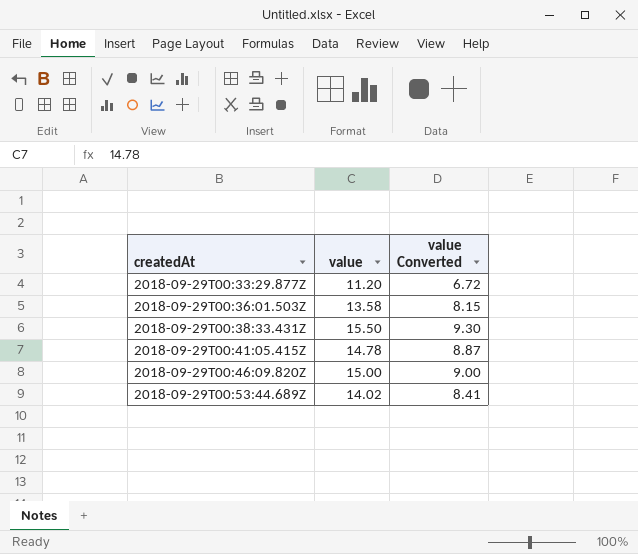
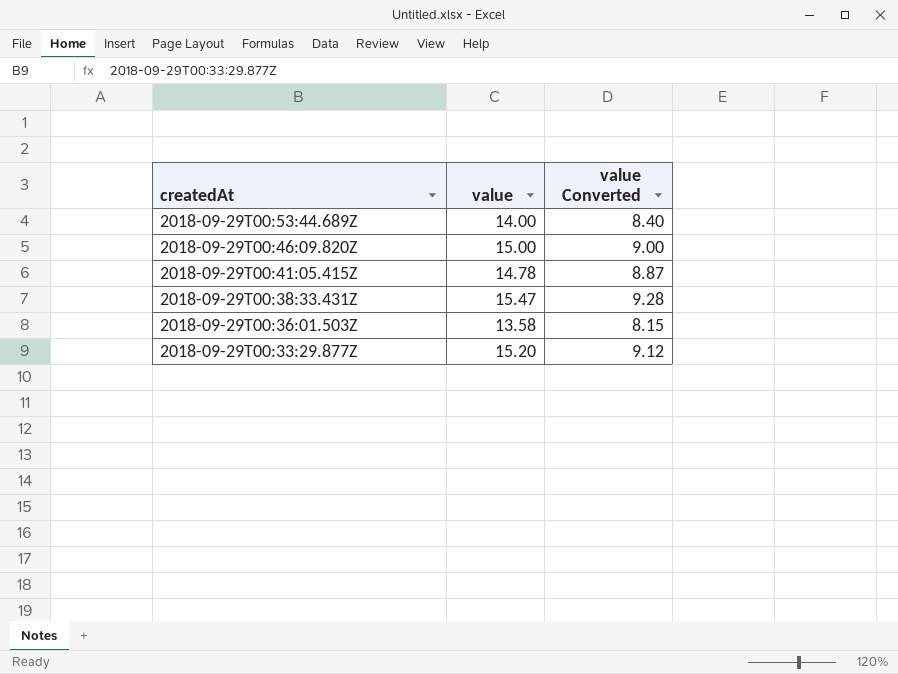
row order: createdAt ascending -> createdAt descending
2018-09-29T00:53:44.689Z | value: 14.02 -> 14.00
2018-09-29T00:53:44.689Z | value Converted: 8.41 -> 8.40
2018-09-29T00:38:33.431Z | value: 15.50 -> 15.47
2018-09-29T00:38:33.431Z | value Converted: 9.30 -> 9.28
2018-09-29T00:33:29.877Z | value: 11.20 -> 15.20
2018-09-29T00:33:29.877Z | value Converted: 6.72 -> 9.12

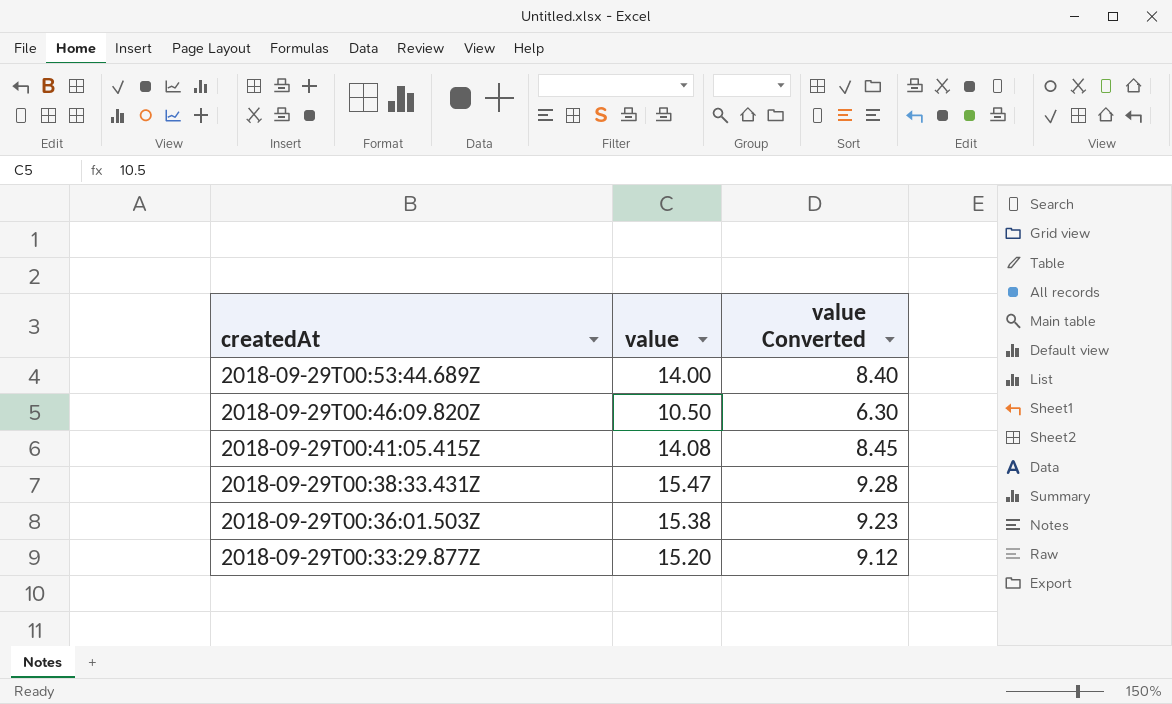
2018-09-29T00:46:09.820Z | value: 15.00 -> 10.50
2018-09-29T00:46:09.820Z | value Converted: 9.00 -> 6.30
2018-09-29T00:41:05.415Z | value: 14.78 -> 14.08
2018-09-29T00:41:05.415Z | value Converted: 8.87 -> 8.45
2018-09-29T00:36:01.503Z | value: 13.58 -> 15.38
2018-09-29T00:36:01.503Z | value Converted: 8.15 -> 9.23

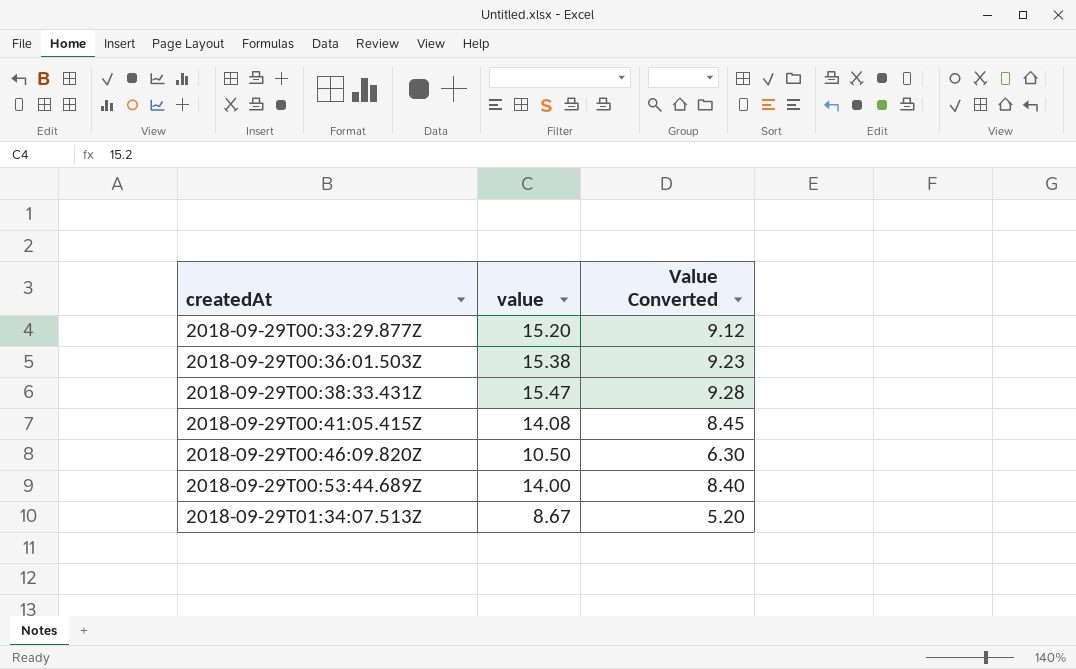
row order: createdAt descending -> createdAt ascending
column name: value Converted -> Value Converted
row 2018-09-29T01:34:07.513Z: none -> 8.67 | 5.20

